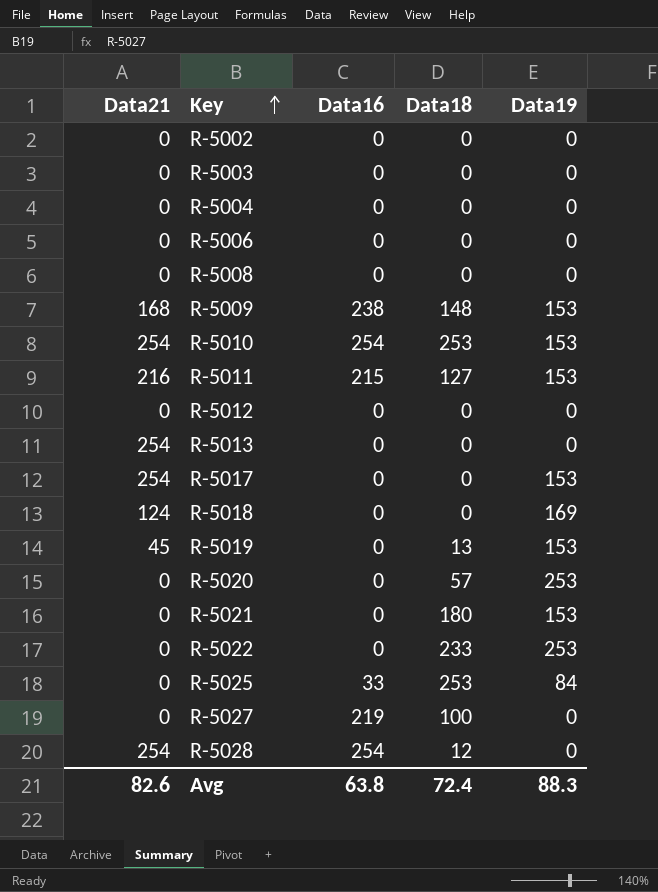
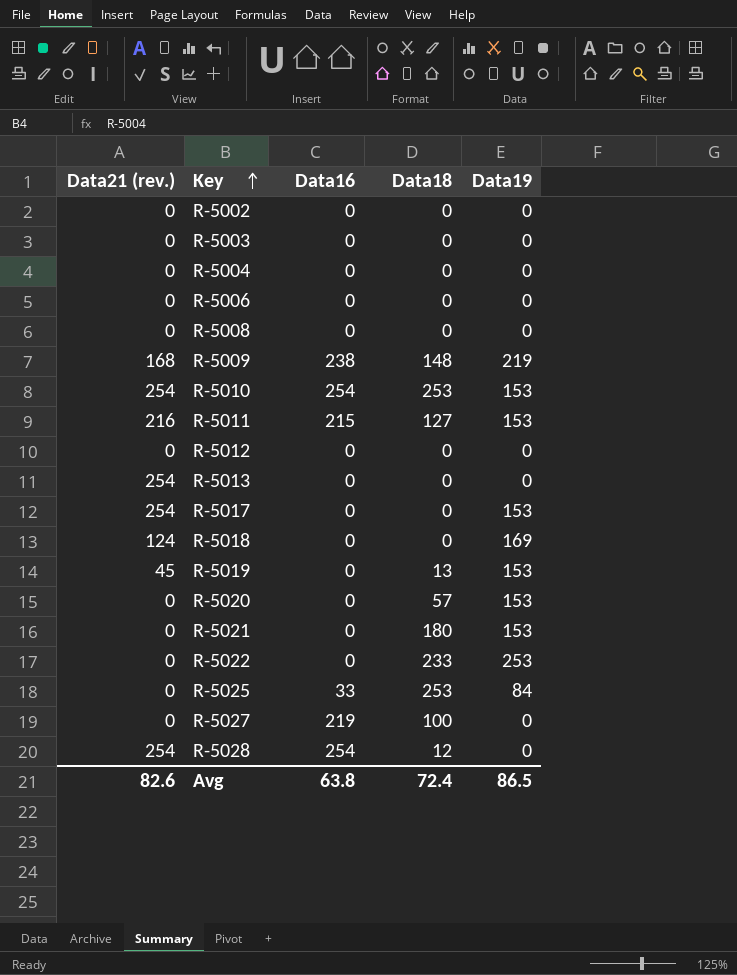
column name: Data21 -> Data21 (rev.)
R-5009 | Data19: 153 -> 219
R-5020 | Data19: 253 -> 153
Avg | Data19: 88.3 -> 86.5

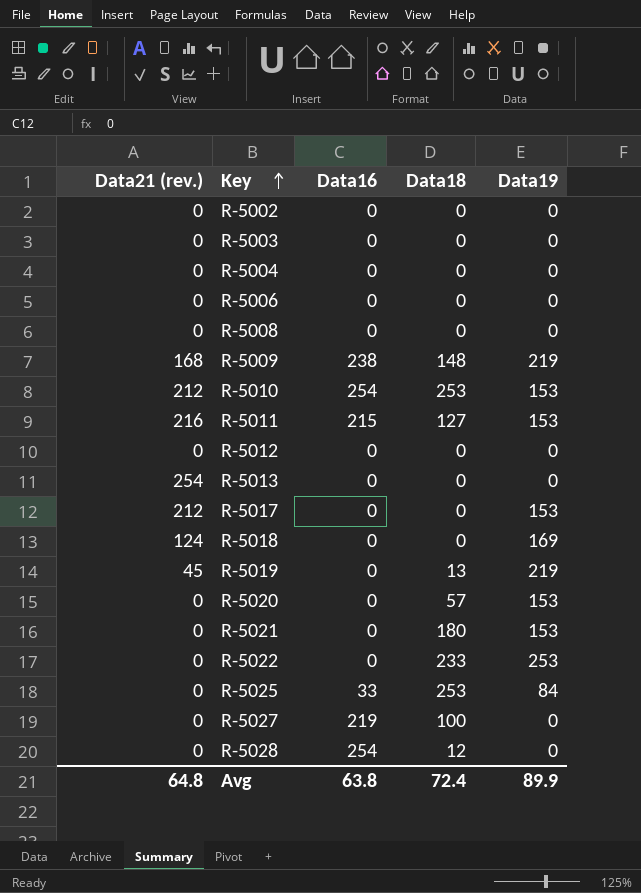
R-5010 | Data21 (rev.): 254 -> 212
R-5017 | Data21 (rev.): 254 -> 212
R-5019 | Data19: 153 -> 219
R-5028 | Data21 (rev.): 254 -> 0
Avg | Data21 (rev.): 82.6 -> 64.8
Avg | Data19: 86.5 -> 89.9

